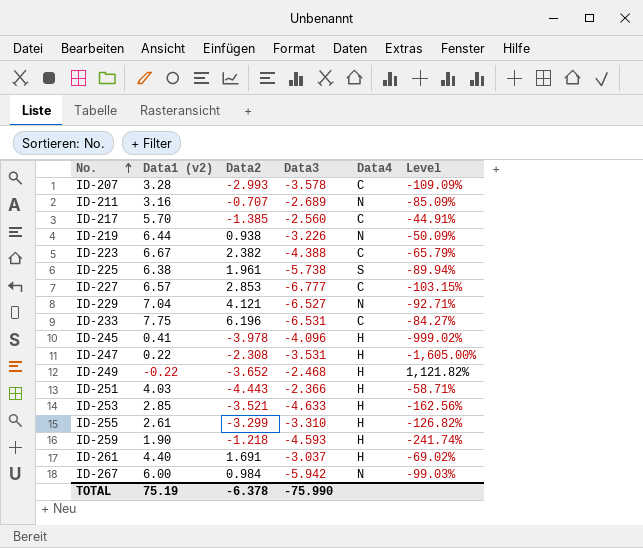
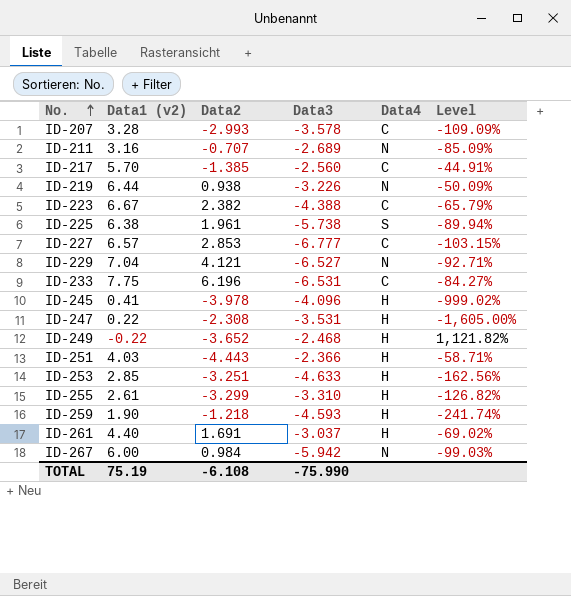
ID-253 | Data2: -3.521 -> -3.251
TOTAL | Data2: -6.378 -> -6.108

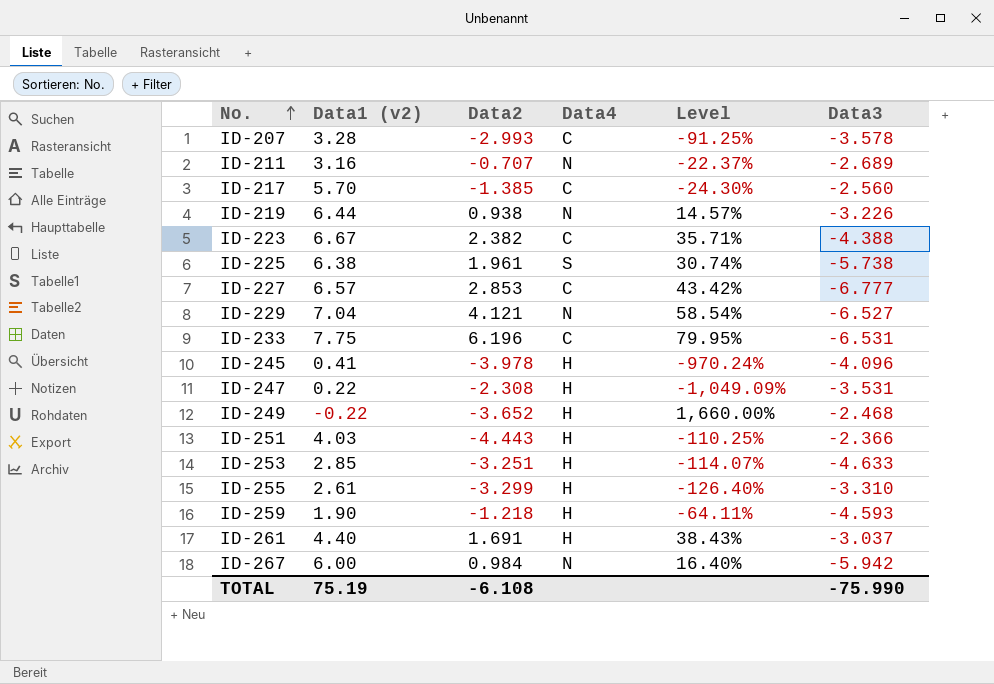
column Level | formula: [Data3] / [Data1 (v2)] -> [Data2] / [Data1 (v2)]
column Data3 | position: 4 -> 6

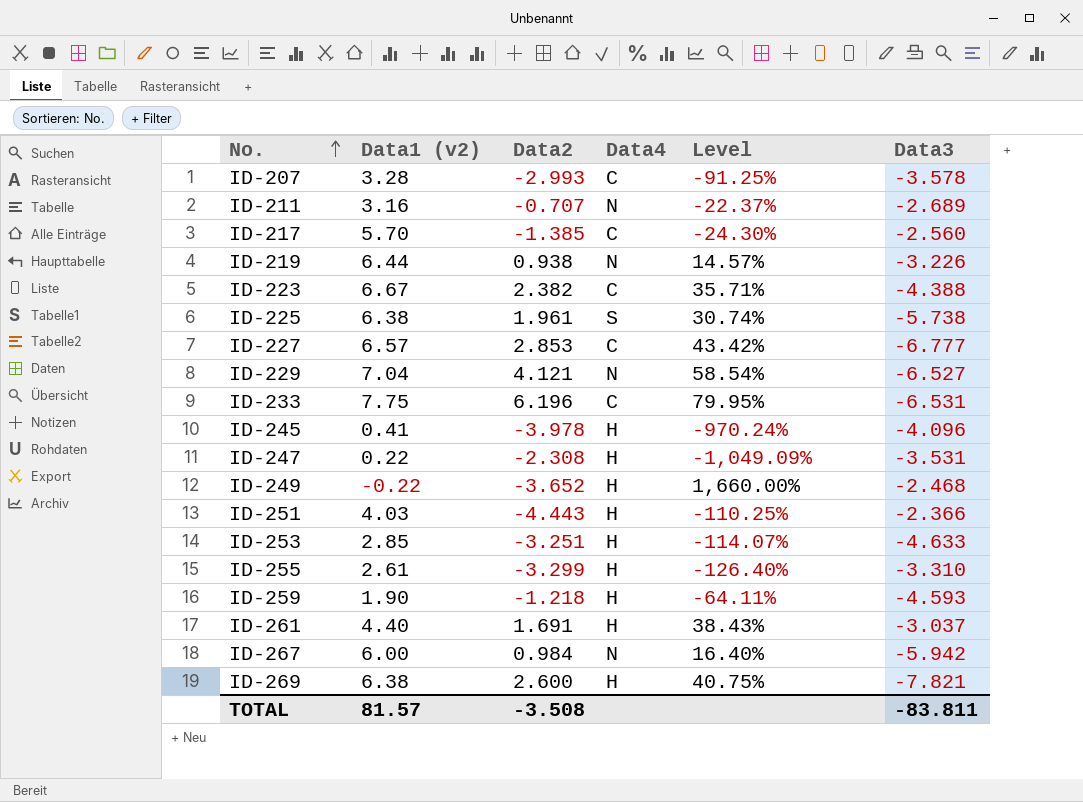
row ID-269: none -> 6.38 | 2.600 | H | 40.75% | -7.821
TOTAL | Data1 (v2): 75.19 -> 81.57
TOTAL | Data2: -6.108 -> -3.508
TOTAL | Data3: -75.990 -> -83.811

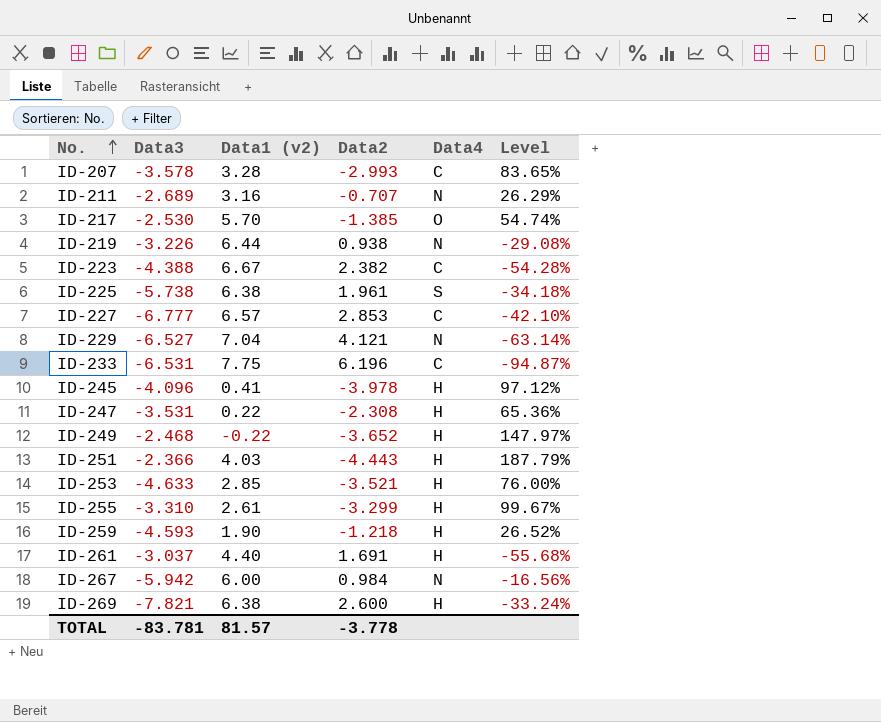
column Data3 | position: 6 -> 2
column Level | formula: [Data2] / [Data1 (v2)] -> [Data2] / [Data3]
ID-217 | Data3: -2.560 -> -2.530
ID-217 | Data4: C -> O
ID-253 | Data2: -3.251 -> -3.521
TOTAL | Data3: -83.811 -> -83.781
TOTAL | Data2: -3.508 -> -3.778

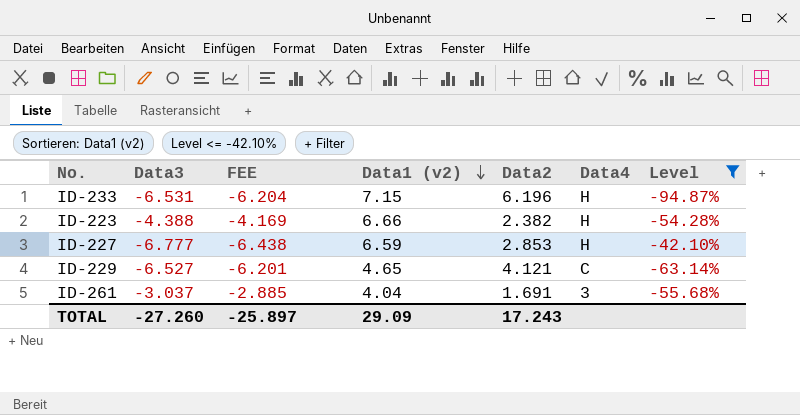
filter: none -> Level <= -42.10%
row order: No. ascending -> Data1 (v2) descending
column FEE | formula: none -> [Data3] * 0.95
ID-233 | Data1 (v2): 7.75 -> 7.15
ID-233 | Data4: C -> H
ID-223 | Data1 (v2): 6.67 -> 6.66
ID-223 | Data4: C -> H
ID-227 | Data1 (v2): 6.57 -> 6.59
ID-227 | Data4: C -> H
ID-229 | Data1 (v2): 7.04 -> 4.65
ID-229 | Data4: N -> C
ID-261 | Data1 (v2): 4.40 -> 4.04
ID-261 | Data4: H -> 3
TOTAL | Data3: -83.781 -> -27.260
TOTAL | Data1 (v2): 81.57 -> 29.09
TOTAL | Data2: -3.778 -> 17.243

